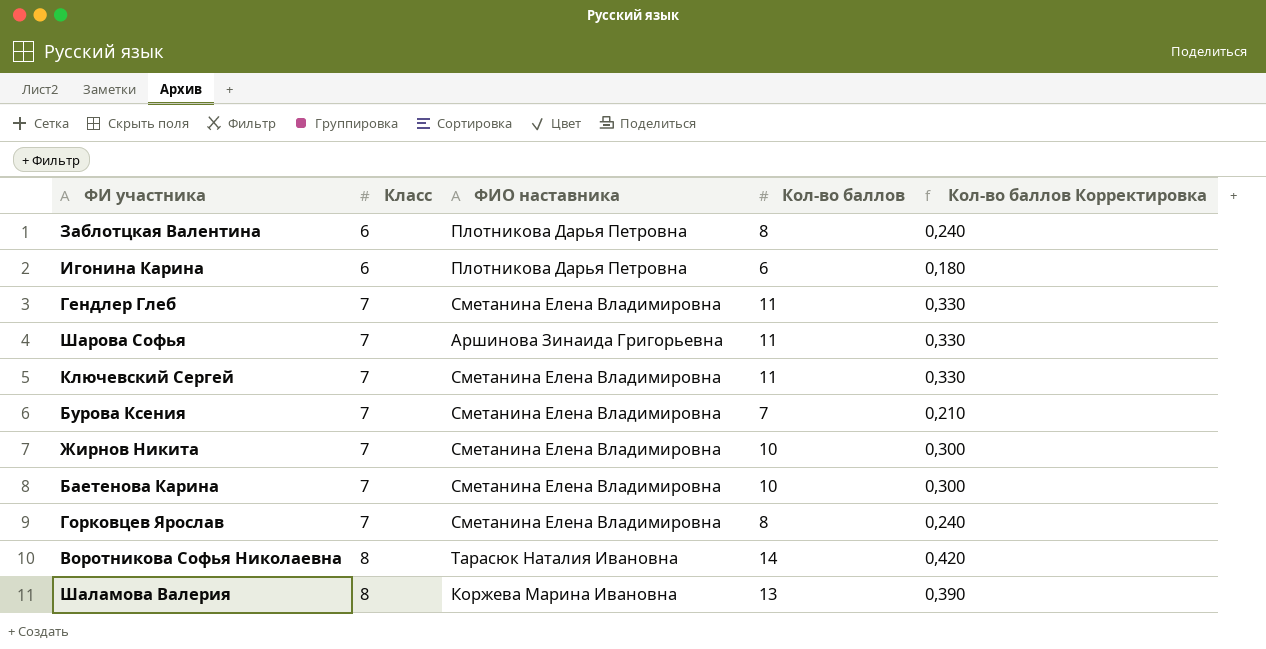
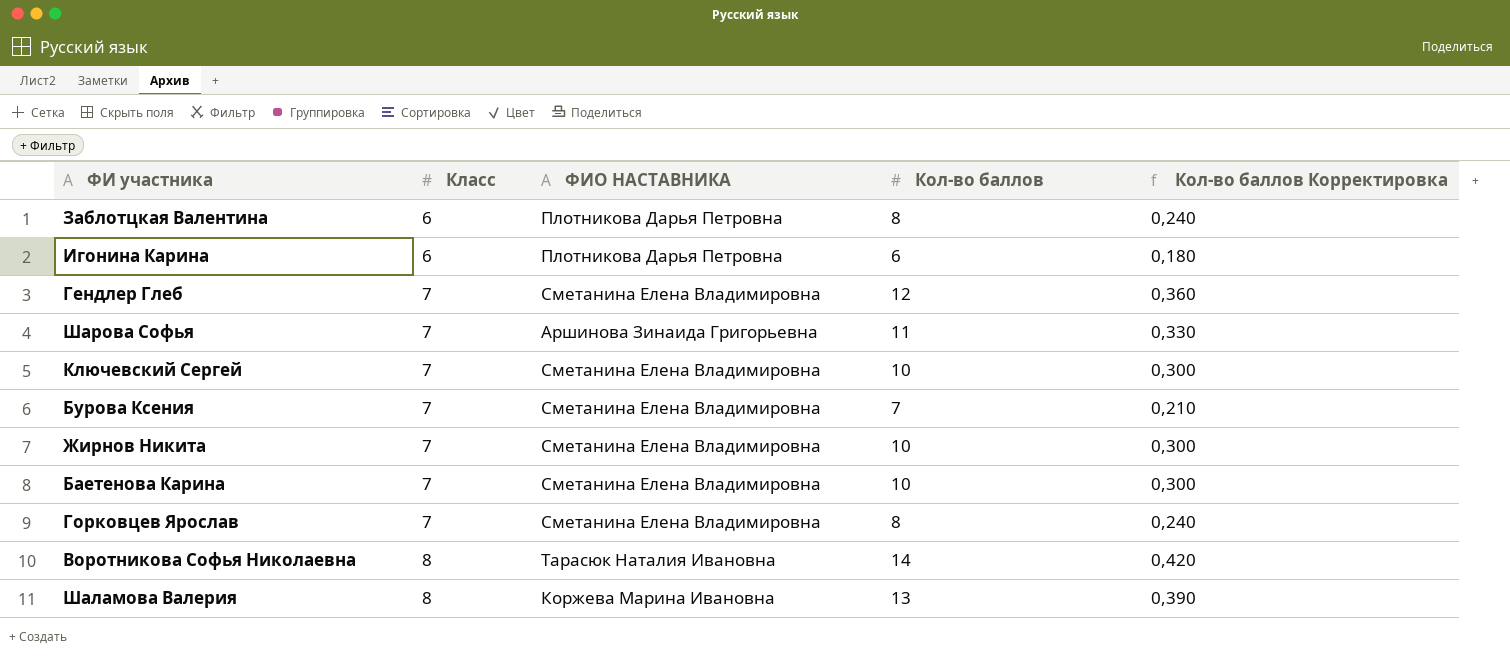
column name: ФИО наставника -> ФИО НАСТАВНИКА
Гендлер Глеб | Кол-во баллов: 11 -> 12
Гендлер Глеб | Кол-во баллов Корректировка: 0,330 -> 0,360
Ключевский Сергей | Кол-во баллов: 11 -> 10
Ключевский Сергей | Кол-во баллов Корректировка: 0,330 -> 0,300

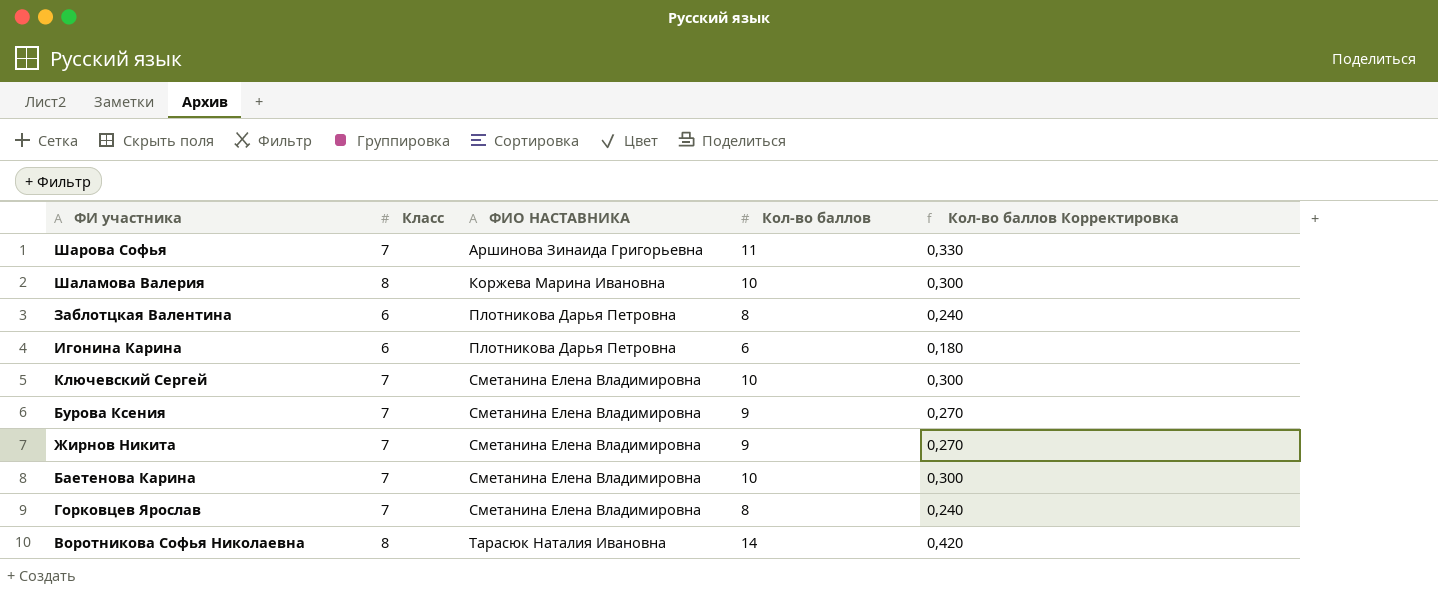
row order: Класс ascending -> ФИО НАСТАВНИКА ascending
row Гендлер Глеб: 7 | Сметанина Елена Владимировна | 12 | 0,360 -> none
Шаламова Валерия | Кол-во баллов: 13 -> 10
Шаламова Валерия | Кол-во баллов Корректировка: 0,390 -> 0,300
Бурова Ксения | Кол-во баллов: 7 -> 9
Бурова Ксения | Кол-во баллов Корректировка: 0,210 -> 0,270
Жирнов Никита | Кол-во баллов: 10 -> 9
Жирнов Никита | Кол-во баллов Корректировка: 0,300 -> 0,270

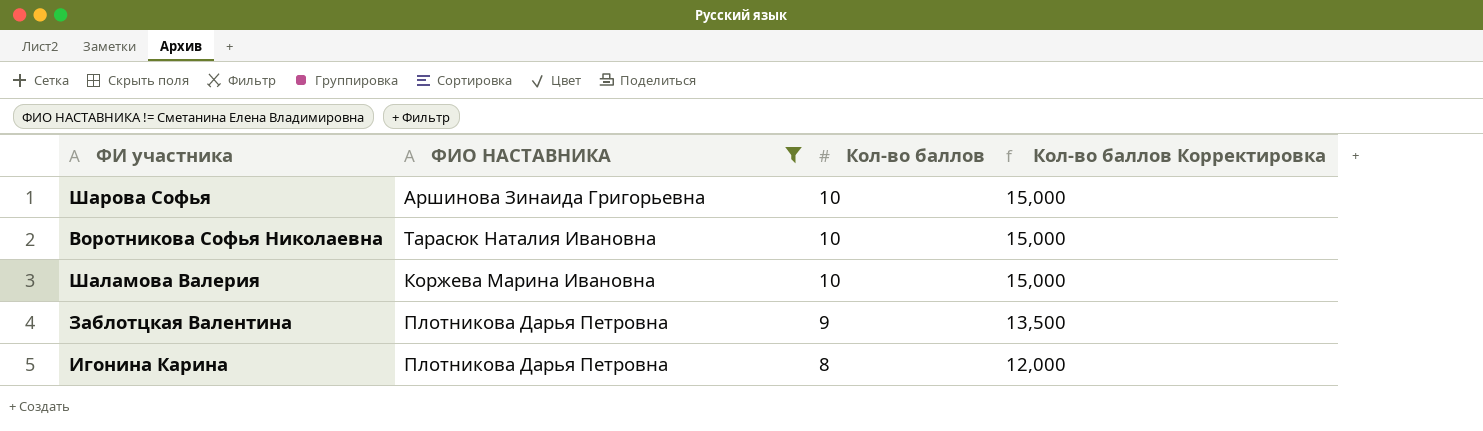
filter: none -> ФИО НАСТАВНИКА != Сметанина Елена Владимировна
row order: ФИО НАСТАВНИКА ascending -> Кол-во баллов descending
column Класс | position: 2 -> none
column Кол-во баллов Корректировка | formula: [Кол-во баллов] * 0,03 -> [Кол-во баллов] * 1,5
Шарова Софья | Кол-во баллов: 11 -> 10
Воротникова Софья Николаевна | Кол-во баллов: 14 -> 10
Заблотцкая Валентина | Кол-во баллов: 8 -> 9
Игонина Карина | Кол-во баллов: 6 -> 8

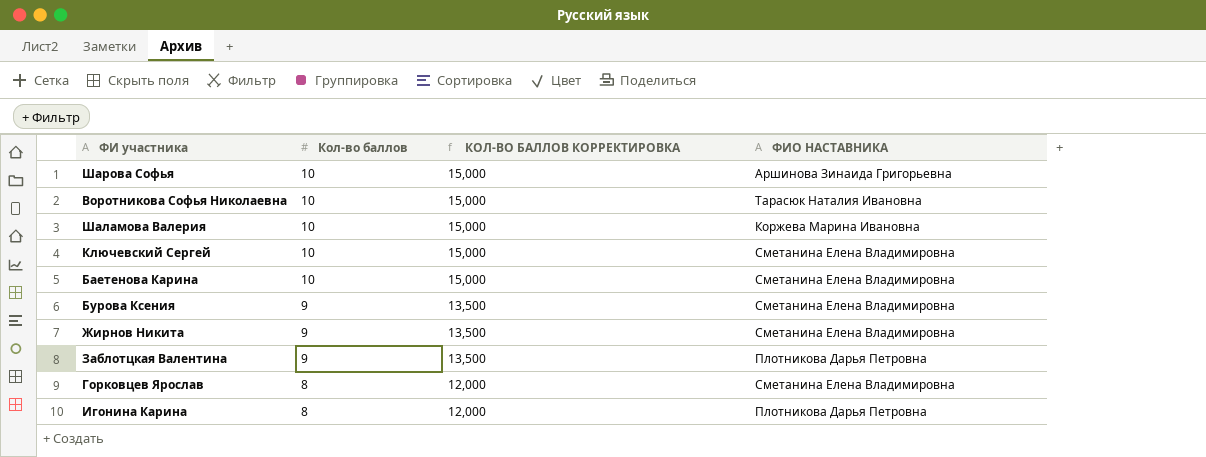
filter: ФИО НАСТАВНИКА != Сметанина Елена Владимировна -> none
column name: Кол-во баллов Корректировка -> КОЛ-ВО БАЛЛОВ КОРРЕКТИРОВКА
column ФИО НАСТАВНИКА | position: 2 -> 4

